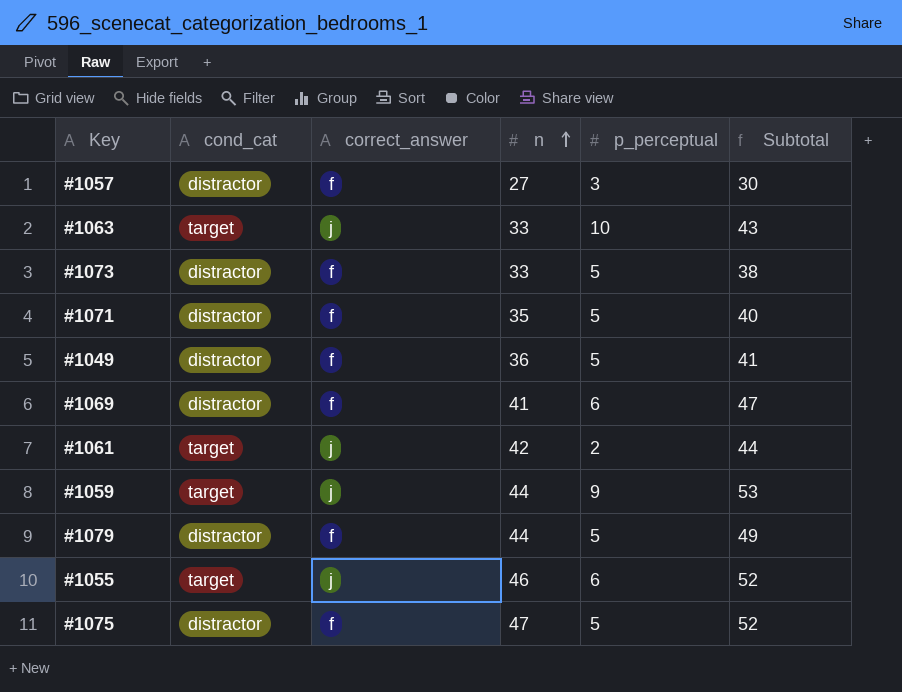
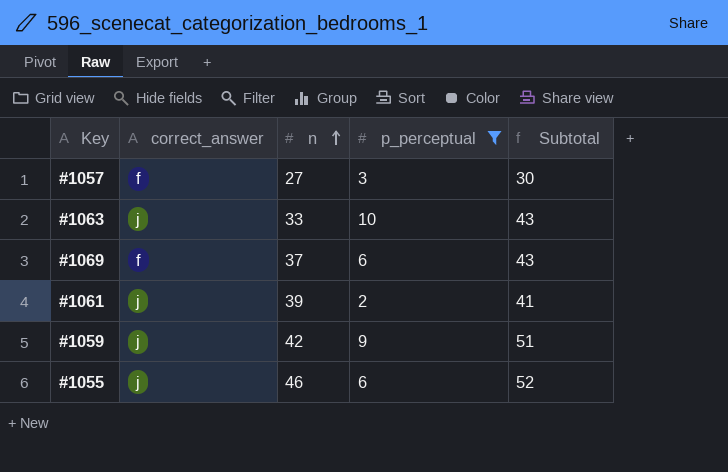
filter: none -> p_perceptual != 5
column cond_cat | position: 2 -> none
#1069 | n: 41 -> 37
#1069 | Subtotal: 47 -> 43
#1061 | n: 42 -> 39
#1061 | Subtotal: 44 -> 41
#1059 | n: 44 -> 42
#1059 | Subtotal: 53 -> 51

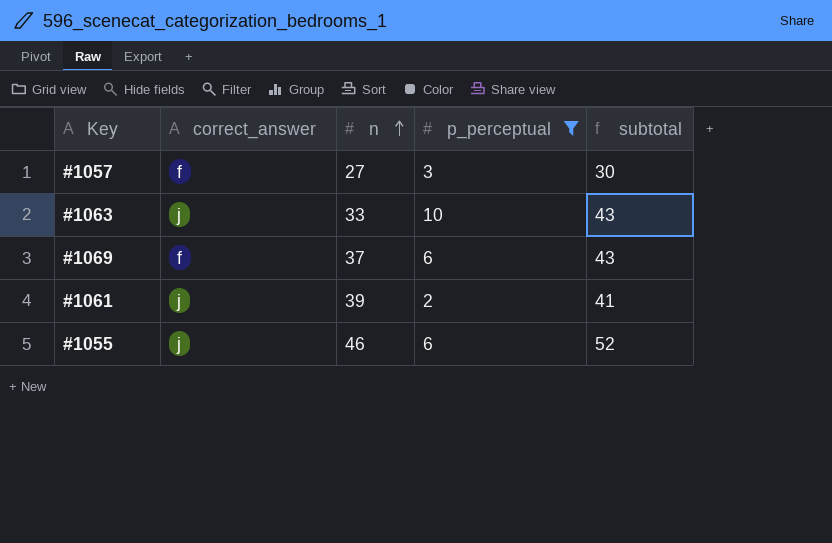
column name: Subtotal -> subtotal
row #1059: j | 42 | 9 | 51 -> none

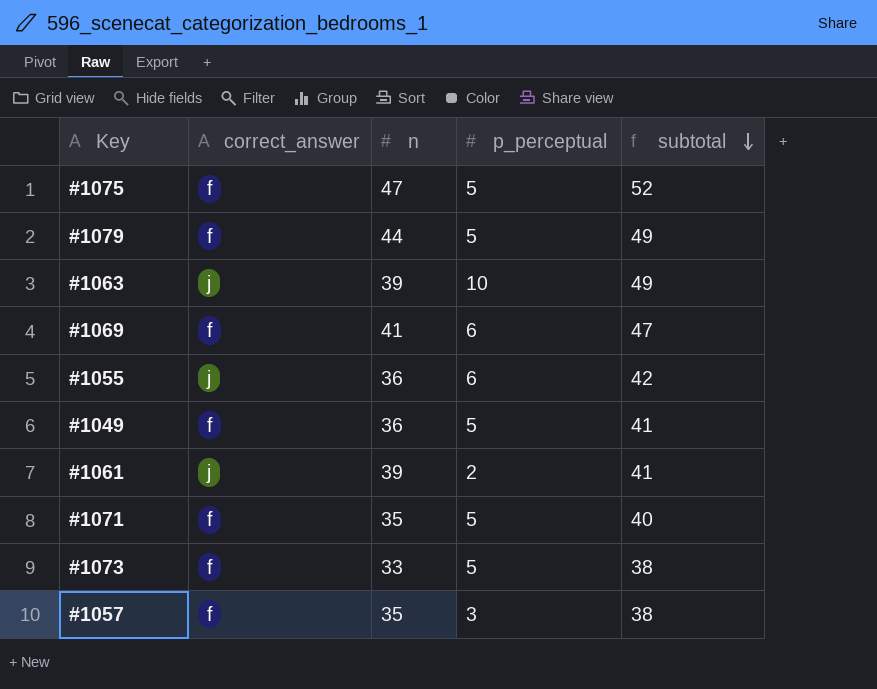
filter: p_perceptual != 5 -> none
row order: n ascending -> subtotal descending
#1063 | n: 33 -> 39
#1063 | subtotal: 43 -> 49
#1069 | n: 37 -> 41
#1069 | subtotal: 43 -> 47
#1055 | n: 46 -> 36
#1055 | subtotal: 52 -> 42
#1057 | n: 27 -> 35
#1057 | subtotal: 30 -> 38

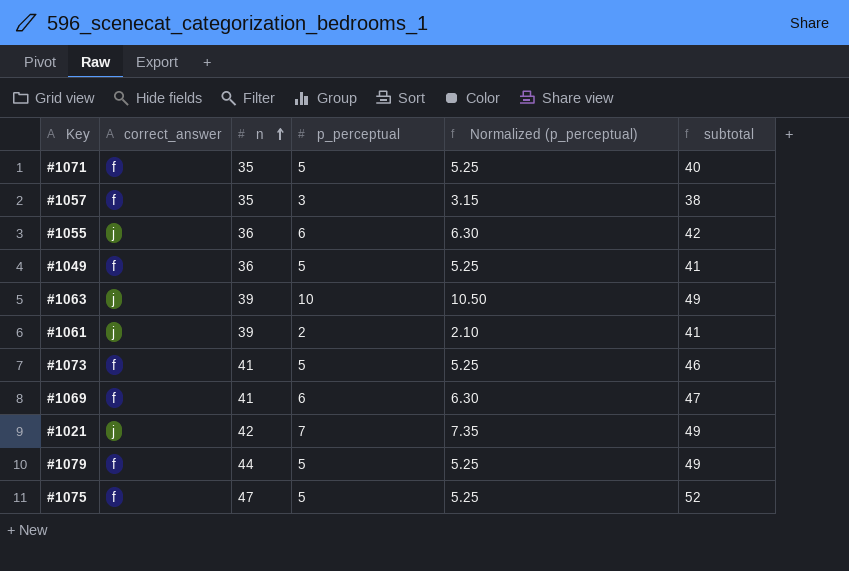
row order: subtotal descending -> n ascending
column Normalized (p_perceptual) | formula: none -> [p_perceptual] * 1.05
#1073 | n: 33 -> 41
#1073 | subtotal: 38 -> 46
row #1021: none -> j | 42 | 7 | 7.35 | 49

